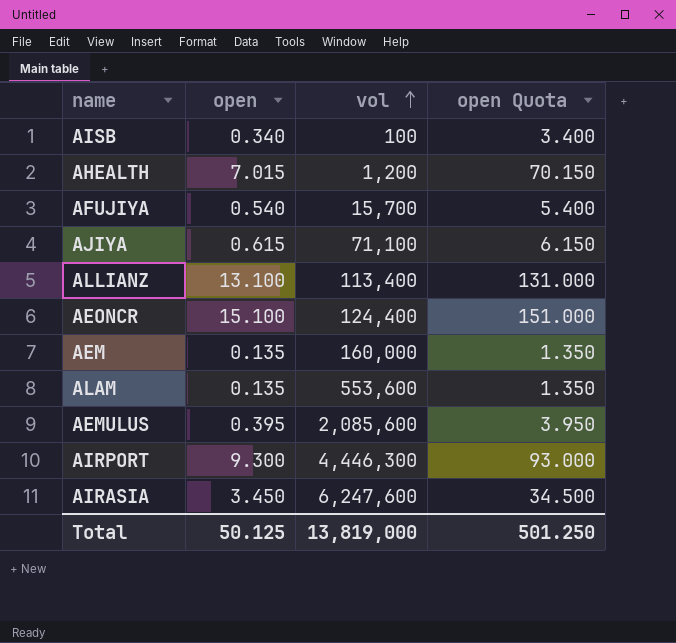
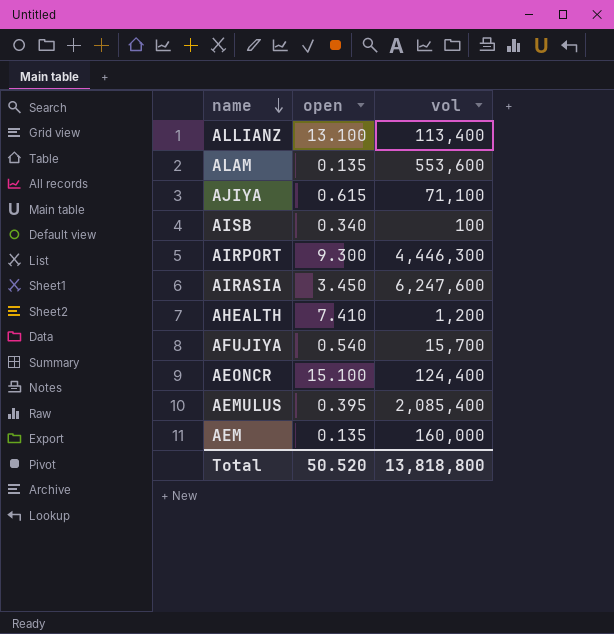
row order: vol ascending -> name descending
column open Quota | formula: [open] * 10 -> none
AHEALTH | open: 7.015 -> 7.410
AEMULUS | vol: 2,085,600 -> 2,085,400
Total | open: 50.125 -> 50.520
Total | vol: 13,819,000 -> 13,818,800

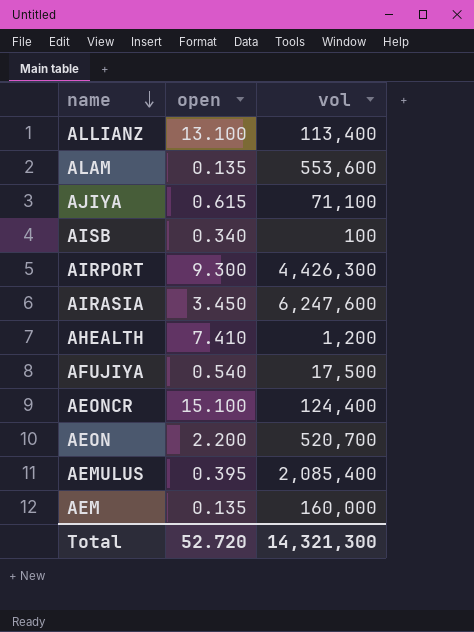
AIRPORT | vol: 4,446,300 -> 4,426,300
AFUJIYA | vol: 15,700 -> 17,500
row AEON: none -> 2.200 | 520,700
Total | open: 50.520 -> 52.720
Total | vol: 13,818,800 -> 14,321,300

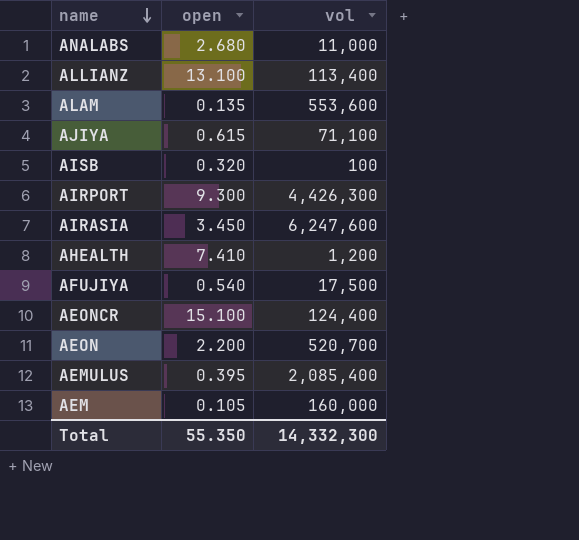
row ANALABS: none -> 2.680 | 11,000
AISB | open: 0.340 -> 0.320
AEM | open: 0.135 -> 0.105
Total | open: 52.720 -> 55.350
Total | vol: 14,321,300 -> 14,332,300

